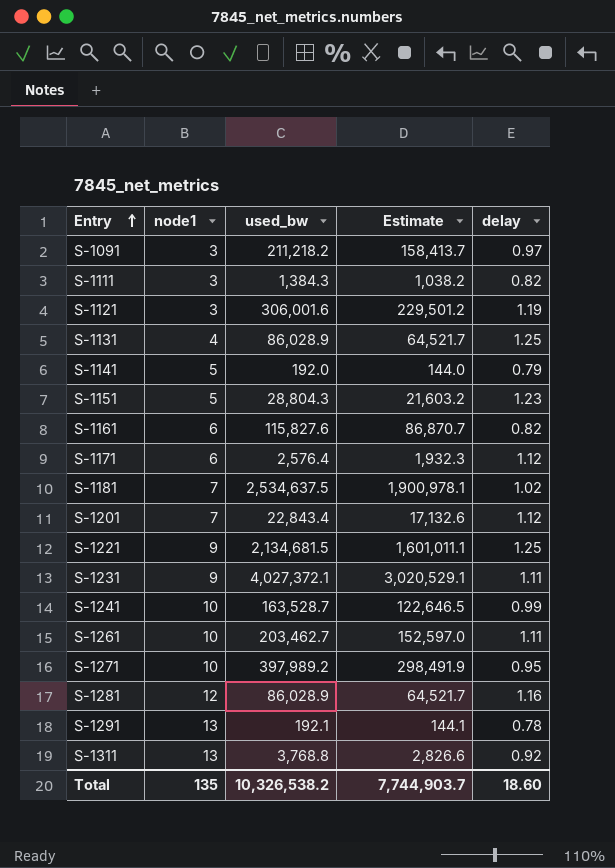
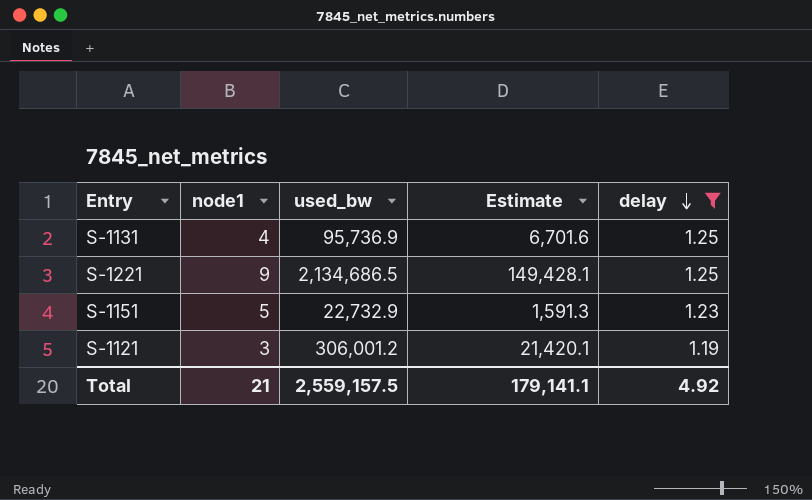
filter: none -> delay >= 1.19
row order: Entry ascending -> delay descending
column Estimate | formula: [used_bw] * 0.75 -> [used_bw] * 0.07
S-1131 | used_bw: 86,028.9 -> 95,736.9
S-1221 | used_bw: 2,134,681.5 -> 2,134,686.5
S-1151 | used_bw: 28,804.3 -> 22,732.9
S-1121 | used_bw: 306,001.6 -> 306,001.2
Total | node1: 135 -> 21
Total | used_bw: 10,326,538.2 -> 2,559,157.5
Total | Estimate: 7,744,903.7 -> 179,141.1
Total | delay: 18.60 -> 4.92

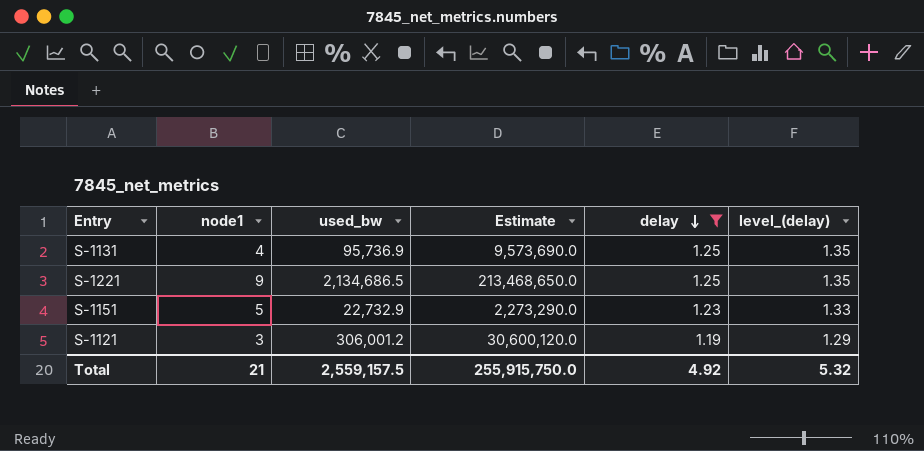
column Estimate | formula: [used_bw] * 0.07 -> [used_bw] * 100
column level_(delay) | formula: none -> [delay] * 1.08
Total | Estimate: 179,141.1 -> 255,915,750.0

